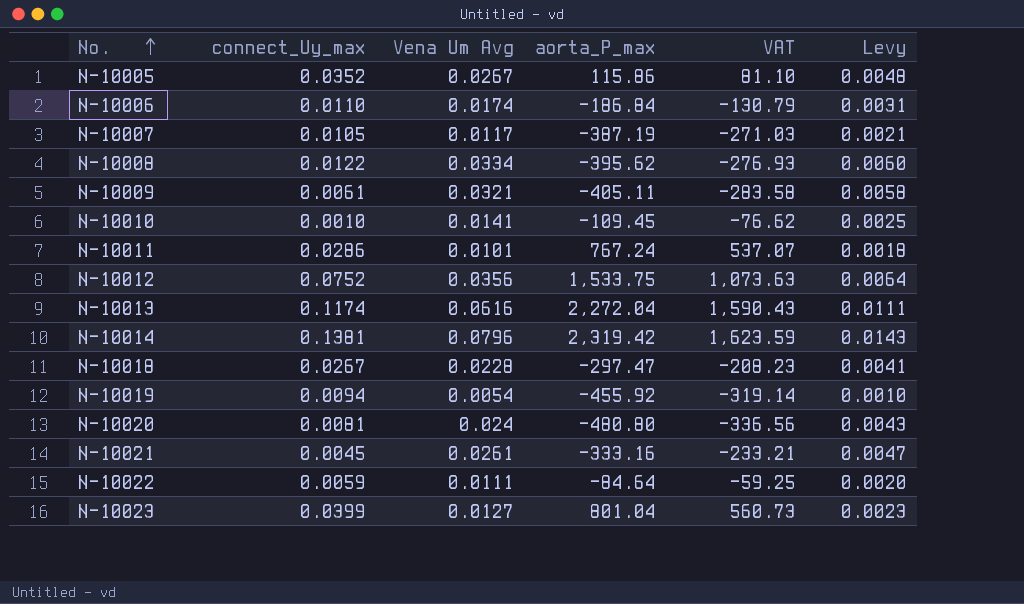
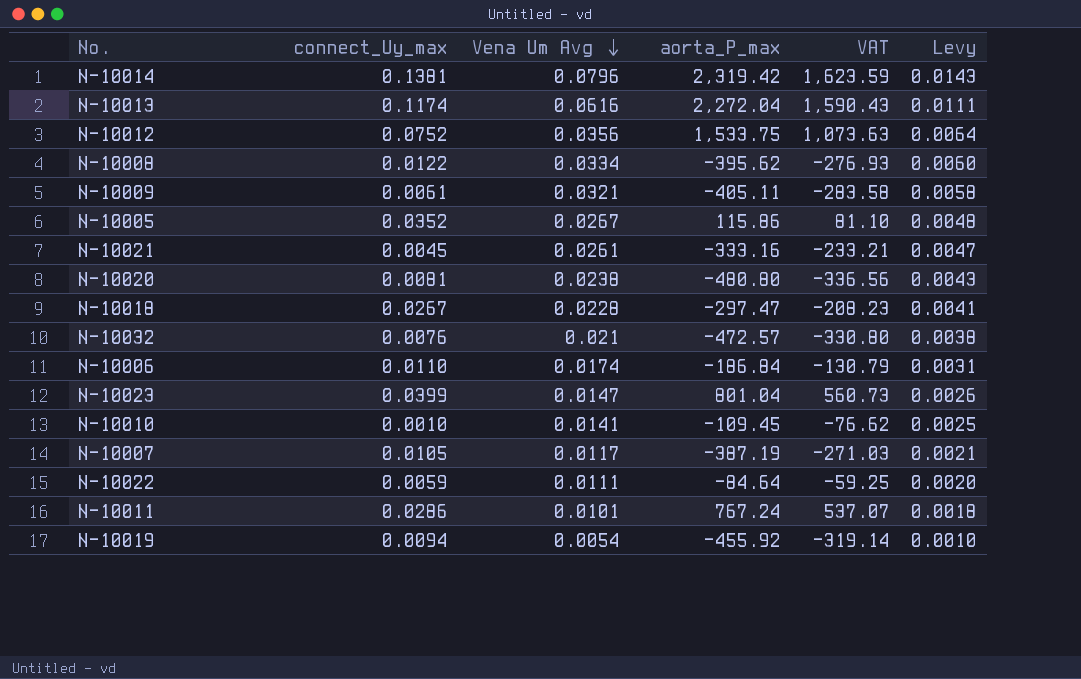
row order: No. ascending -> Vena Um Avg descending
N-10020 | Vena Um Avg: 0.024 -> 0.0238
row N-10032: none -> 0.0076 | 0.021 | -472.57 | -330.80 | 0.0038
N-10023 | Vena Um Avg: 0.0127 -> 0.0147
N-10023 | Levy: 0.0023 -> 0.0026

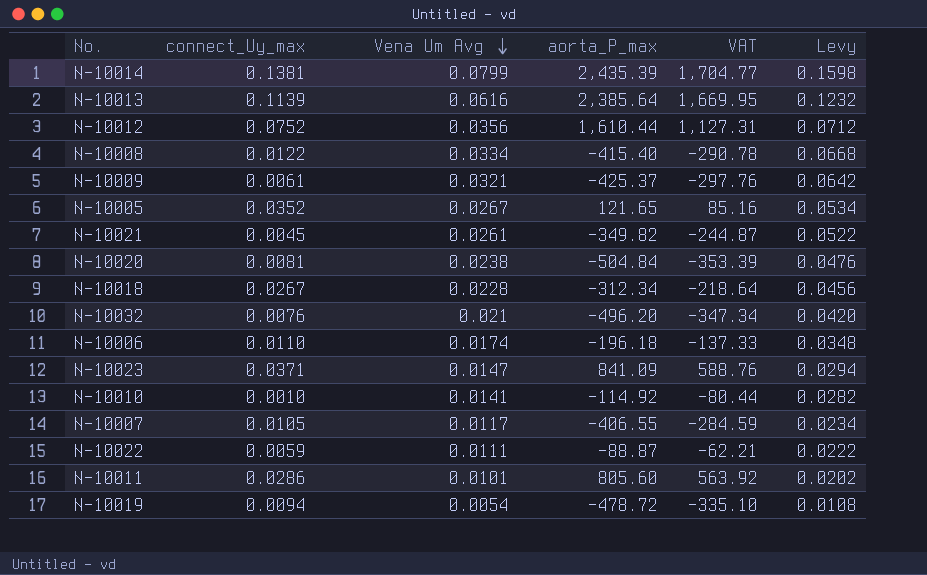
column Levy | formula: [Vena Um Avg] * 0.18 -> [Vena Um Avg] * 2
N-10014 | Vena Um Avg: 0.0796 -> 0.0799
N-10014 | aorta_P_max: 2,319.42 -> 2,435.39
N-10014 | VAT: 1,623.59 -> 1,704.77
N-10013 | connect_Uy_max: 0.1174 -> 0.1139
N-10013 | aorta_P_max: 2,272.04 -> 2,385.64
N-10013 | VAT: 1,590.43 -> 1,669.95
N-10012 | aorta_P_max: 1,533.75 -> 1,610.44
N-10012 | VAT: 1,073.63 -> 1,127.31
N-10008 | aorta_P_max: -395.62 -> -415.40
N-10008 | VAT: -276.93 -> -290.78
N-10009 | aorta_P_max: -405.11 -> -425.37
N-10009 | VAT: -283.58 -> -297.76
N-10005 | aorta_P_max: 115.86 -> 121.65
N-10005 | VAT: 81.10 -> 85.16
N-10021 | aorta_P_max: -333.16 -> -349.82
N-10021 | VAT: -233.21 -> -244.87
N-10020 | aorta_P_max: -480.80 -> -504.84
N-10020 | VAT: -336.56 -> -353.39
N-10018 | aorta_P_max: -297.47 -> -312.34
N-10018 | VAT: -208.23 -> -218.64
N-10032 | aorta_P_max: -472.57 -> -496.20
N-10032 | VAT: -330.80 -> -347.34
N-10006 | aorta_P_max: -186.84 -> -196.18
N-10006 | VAT: -130.79 -> -137.33
N-10023 | connect_Uy_max: 0.0399 -> 0.0371
N-10023 | aorta_P_max: 801.04 -> 841.09
N-10023 | VAT: 560.73 -> 588.76
N-10010 | aorta_P_max: -109.45 -> -114.92
N-10010 | VAT: -76.62 -> -80.44
N-10007 | aorta_P_max: -387.19 -> -406.55
N-10007 | VAT: -271.03 -> -284.59
N-10022 | aorta_P_max: -84.64 -> -88.87
N-10022 | VAT: -59.25 -> -62.21
N-10011 | aorta_P_max: 767.24 -> 805.60
N-10011 | VAT: 537.07 -> 563.92
N-10019 | aorta_P_max: -455.92 -> -478.72
N-10019 | VAT: -319.14 -> -335.10

